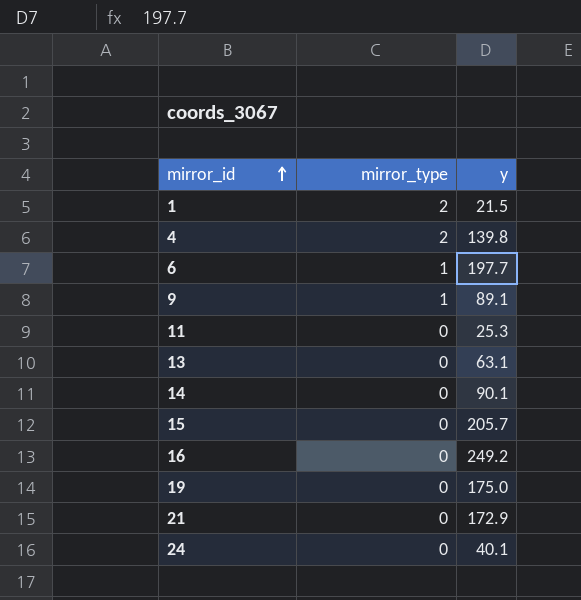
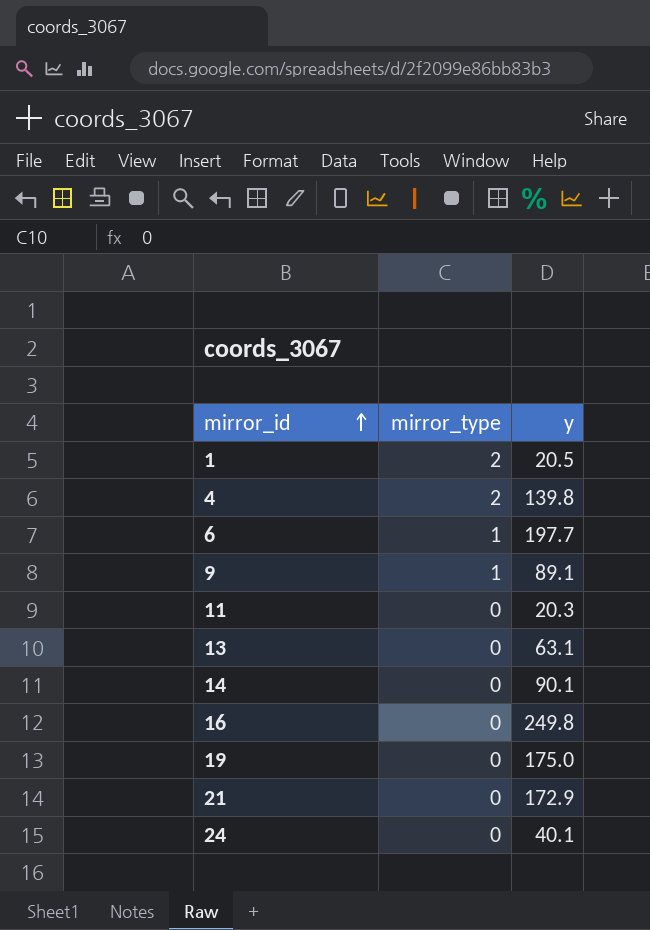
row 15: 0 | 205.7 -> none
1 | y: 21.5 -> 20.5
11 | y: 25.3 -> 20.3
16 | y: 249.2 -> 249.8

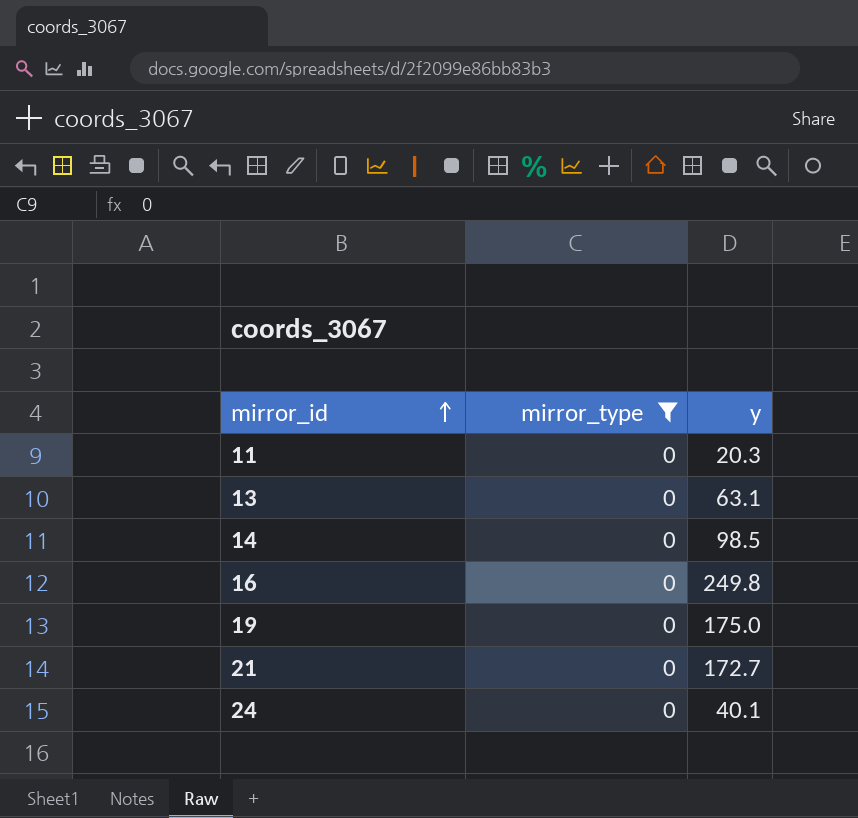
filter: none -> mirror_type = 0
14 | y: 90.1 -> 98.5
21 | y: 172.9 -> 172.7

